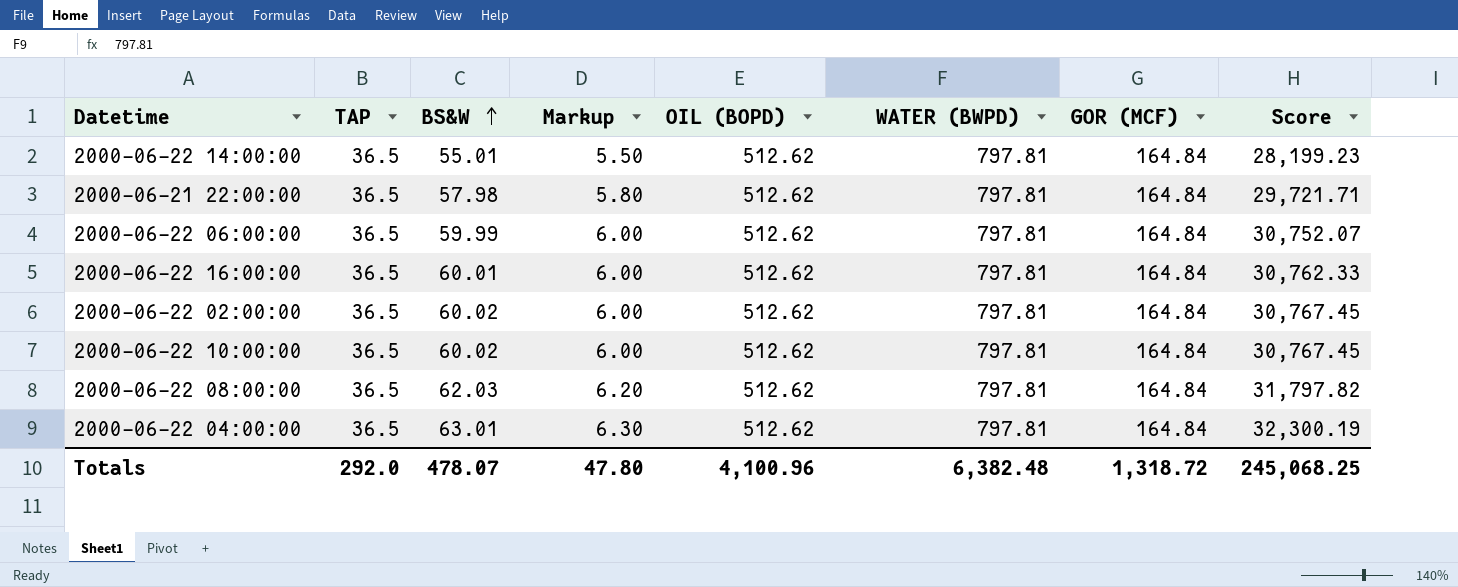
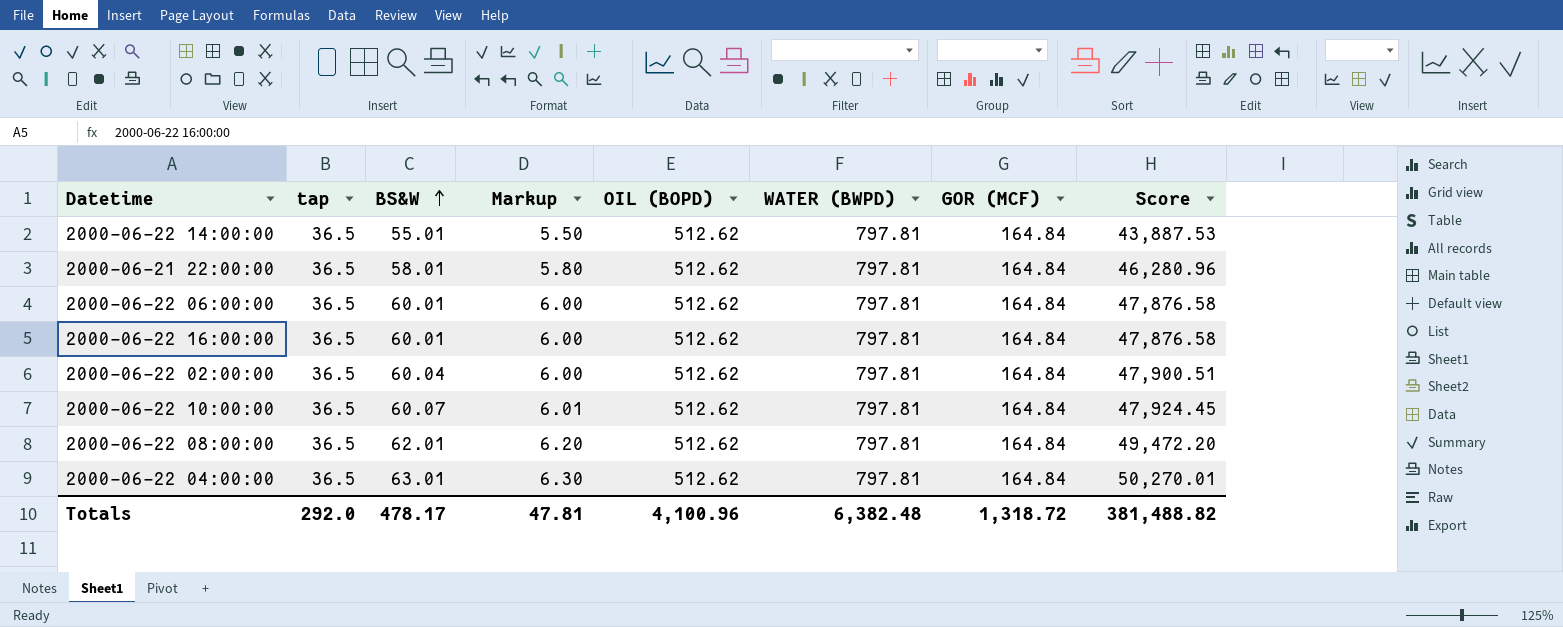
column name: TAP -> tap
column Score | formula: [BS&W] * [OIL (BOPD)] -> [BS&W] * [WATER (BWPD)]
2000-06-21 22:00:00 | BS&W: 57.98 -> 58.01
2000-06-22 06:00:00 | BS&W: 59.99 -> 60.01
2000-06-22 02:00:00 | BS&W: 60.02 -> 60.04
2000-06-22 10:00:00 | BS&W: 60.02 -> 60.07
2000-06-22 10:00:00 | Markup: 6.00 -> 6.01
2000-06-22 08:00:00 | BS&W: 62.03 -> 62.01
Totals | BS&W: 478.07 -> 478.17
Totals | Markup: 47.80 -> 47.81
Totals | Score: 245,068.25 -> 381,488.82

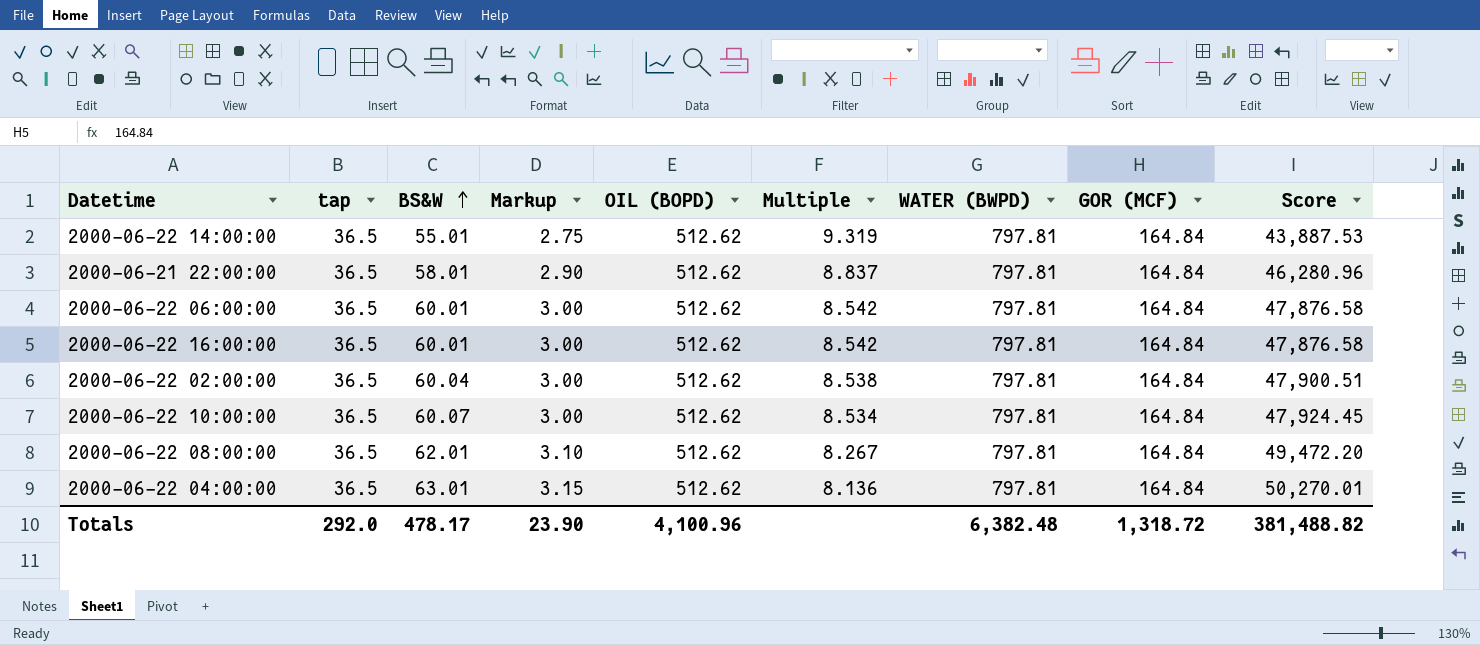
column Markup | formula: [BS&W] * 0.1 -> [BS&W] * 0.05
column Multiple | formula: none -> [OIL (BOPD)] / [BS&W]
Totals | Markup: 47.81 -> 23.90

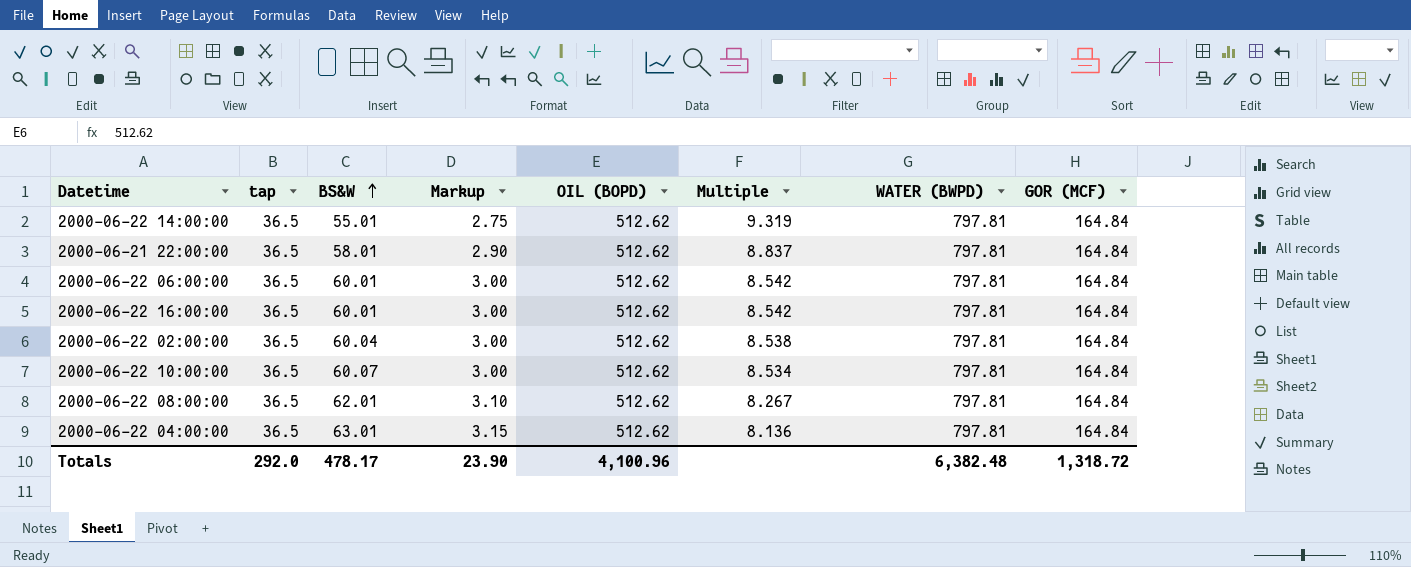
column Score | formula: [BS&W] * [WATER (BWPD)] -> none

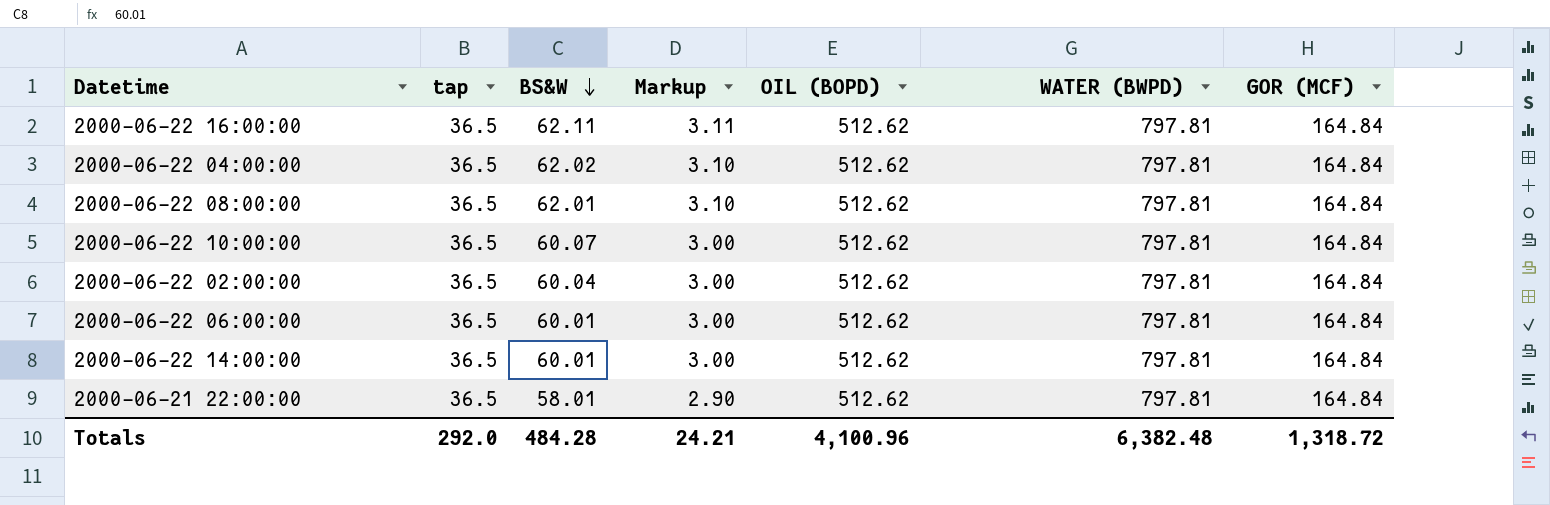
row order: BS&W ascending -> BS&W descending
column Multiple | formula: [OIL (BOPD)] / [BS&W] -> none
2000-06-22 16:00:00 | BS&W: 60.01 -> 62.11
2000-06-22 16:00:00 | Markup: 3.00 -> 3.11
2000-06-22 04:00:00 | BS&W: 63.01 -> 62.02
2000-06-22 04:00:00 | Markup: 3.15 -> 3.10
2000-06-22 14:00:00 | BS&W: 55.01 -> 60.01
2000-06-22 14:00:00 | Markup: 2.75 -> 3.00
Totals | BS&W: 478.17 -> 484.28
Totals | Markup: 23.90 -> 24.21

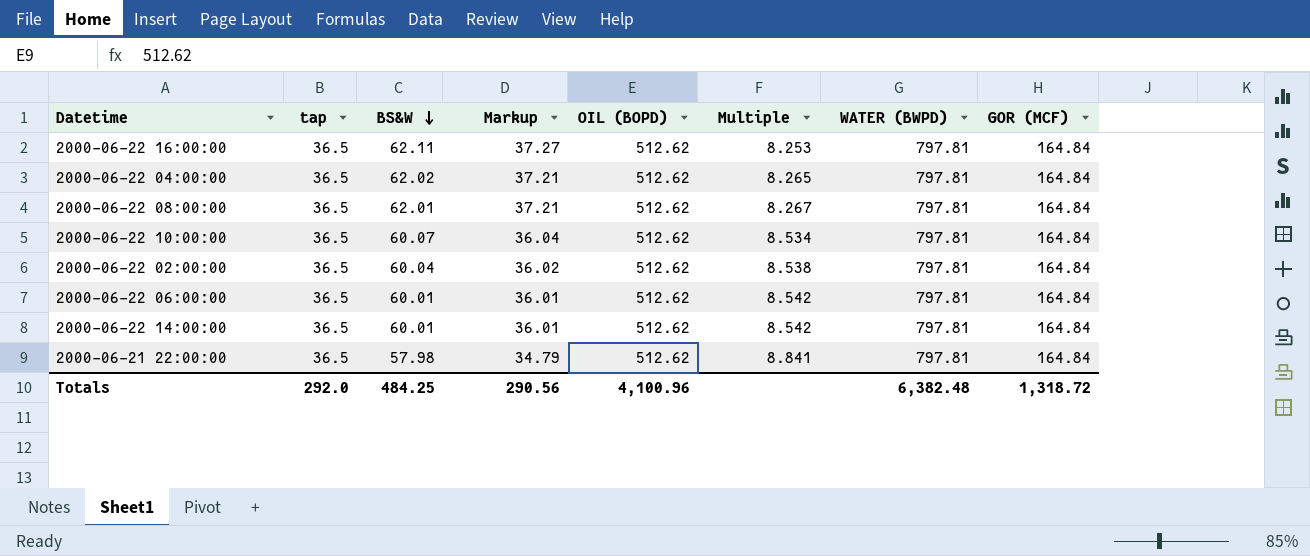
column Markup | formula: [BS&W] * 0.05 -> [BS&W] * 0.6
column Multiple | formula: none -> [OIL (BOPD)] / [BS&W]
2000-06-21 22:00:00 | BS&W: 58.01 -> 57.98
Totals | BS&W: 484.28 -> 484.25
Totals | Markup: 24.21 -> 290.56

